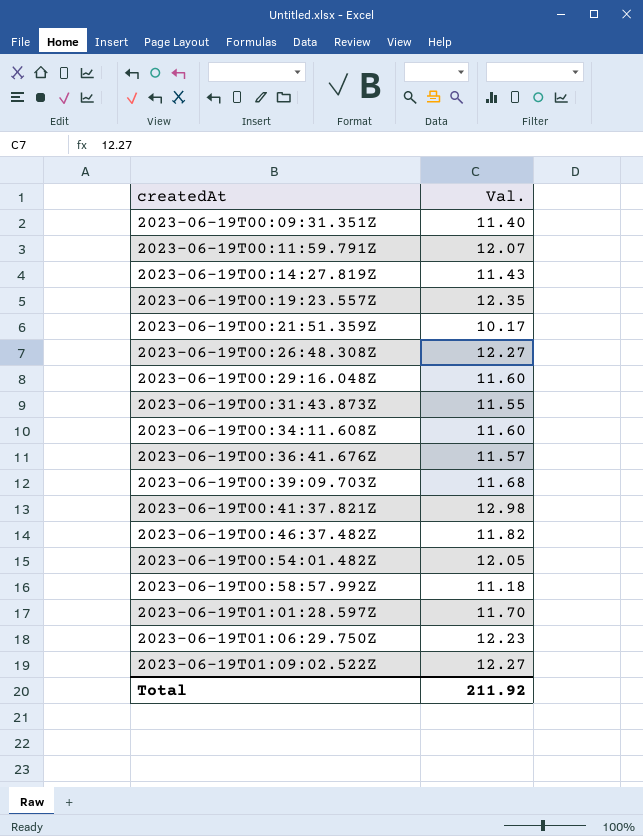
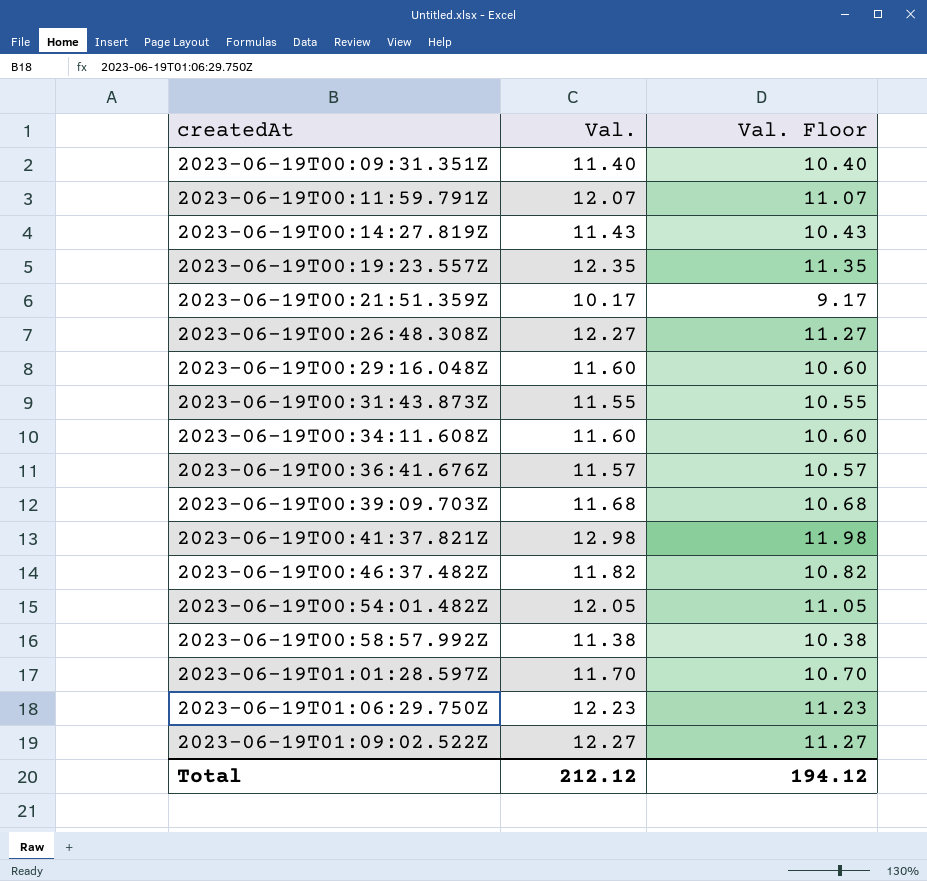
column Val. Floor | formula: none -> [Val.] - 1
2023-06-19T00:58:57.992Z | Val.: 11.18 -> 11.38
Total | Val.: 211.92 -> 212.12

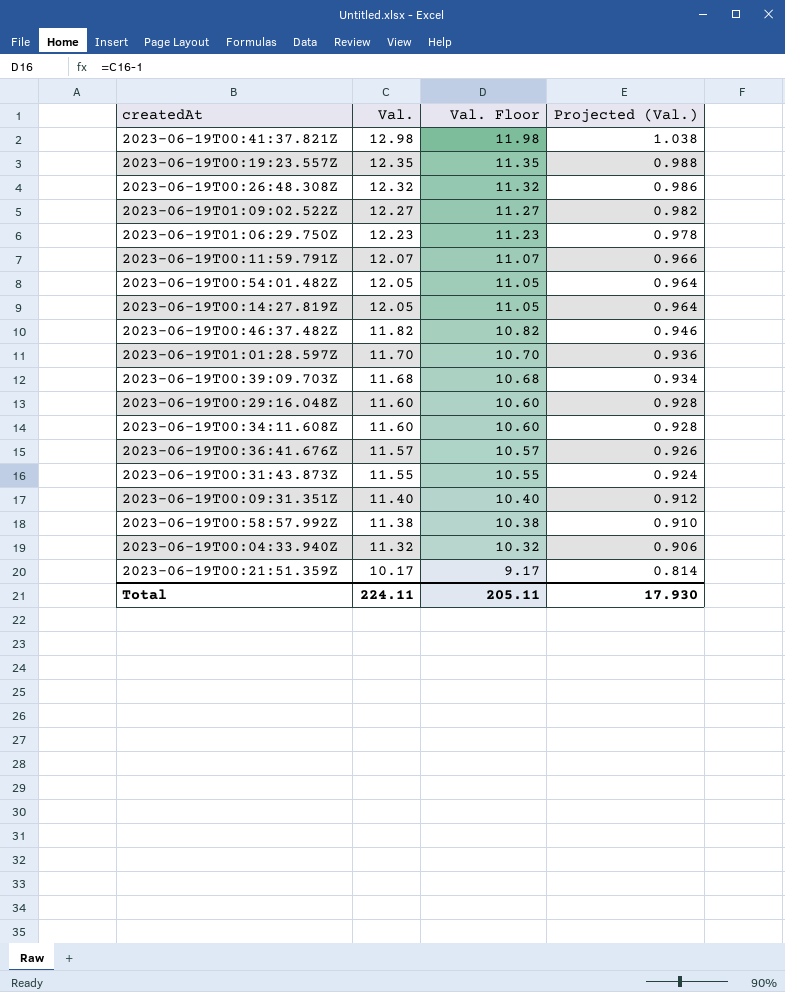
row order: createdAt ascending -> Val. descending
column Projected (Val.) | formula: none -> [Val.] * 0.08
2023-06-19T00:26:48.308Z | Val.: 12.27 -> 12.32
2023-06-19T00:26:48.308Z | Val. Floor: 11.27 -> 11.32
2023-06-19T00:14:27.819Z | Val.: 11.43 -> 12.05
2023-06-19T00:14:27.819Z | Val. Floor: 10.43 -> 11.05
row 2023-06-19T00:04:33.940Z: none -> 11.32 | 10.32 | 0.906
Total | Val.: 212.12 -> 224.11
Total | Val. Floor: 194.12 -> 205.11

